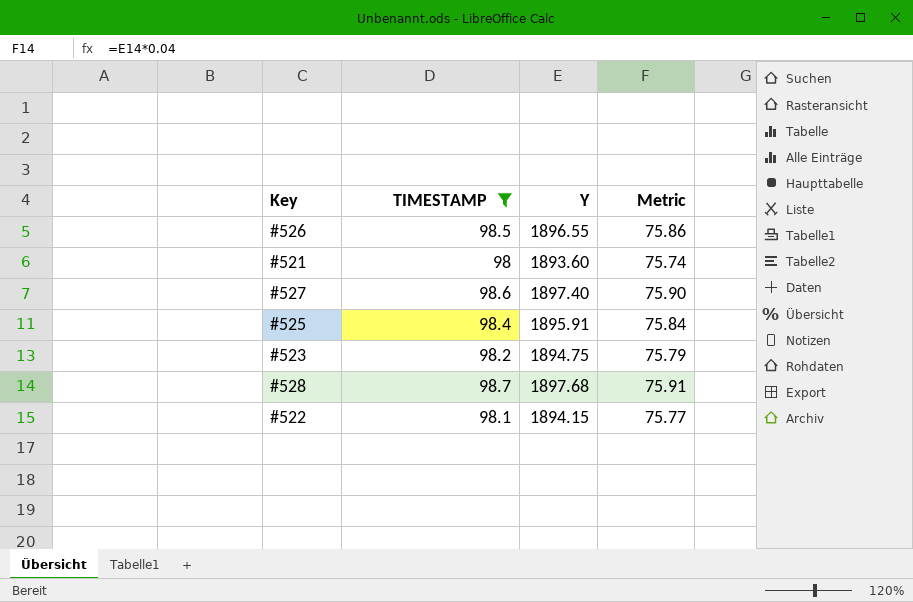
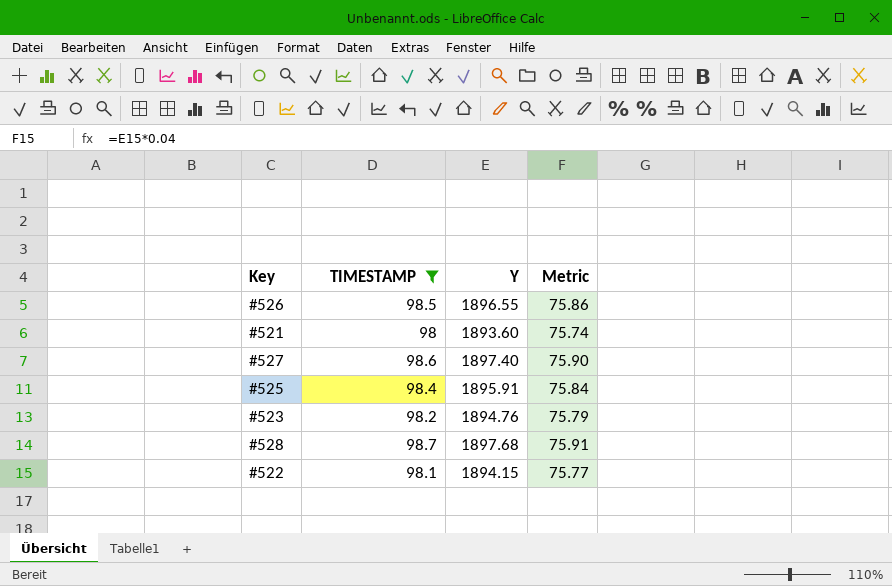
#523 | Y: 1894.75 -> 1894.76

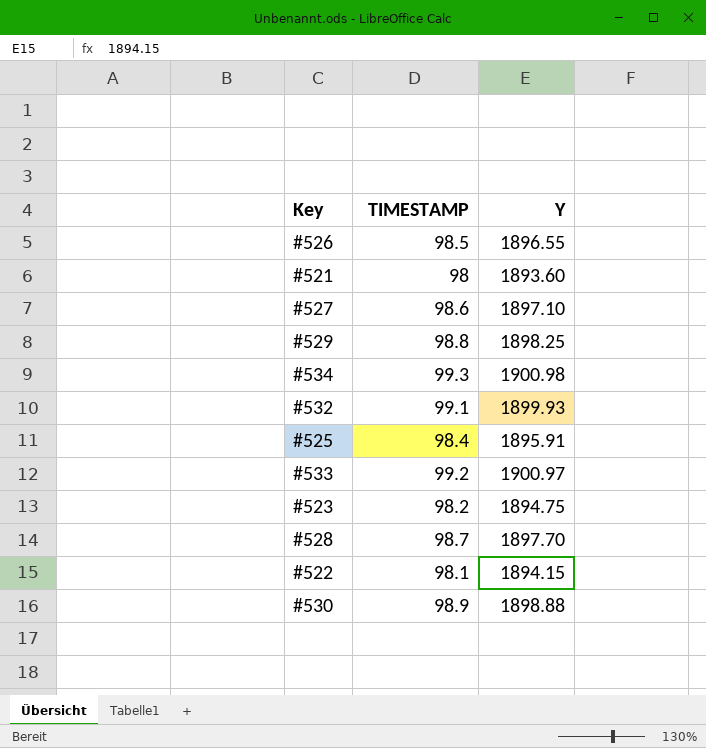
filter: TIMESTAMP <= 98.7 -> none
column Metric | formula: [Y] * 0.04 -> none
#527 | Y: 1897.40 -> 1897.10
#523 | Y: 1894.76 -> 1894.75
#528 | Y: 1897.68 -> 1897.70

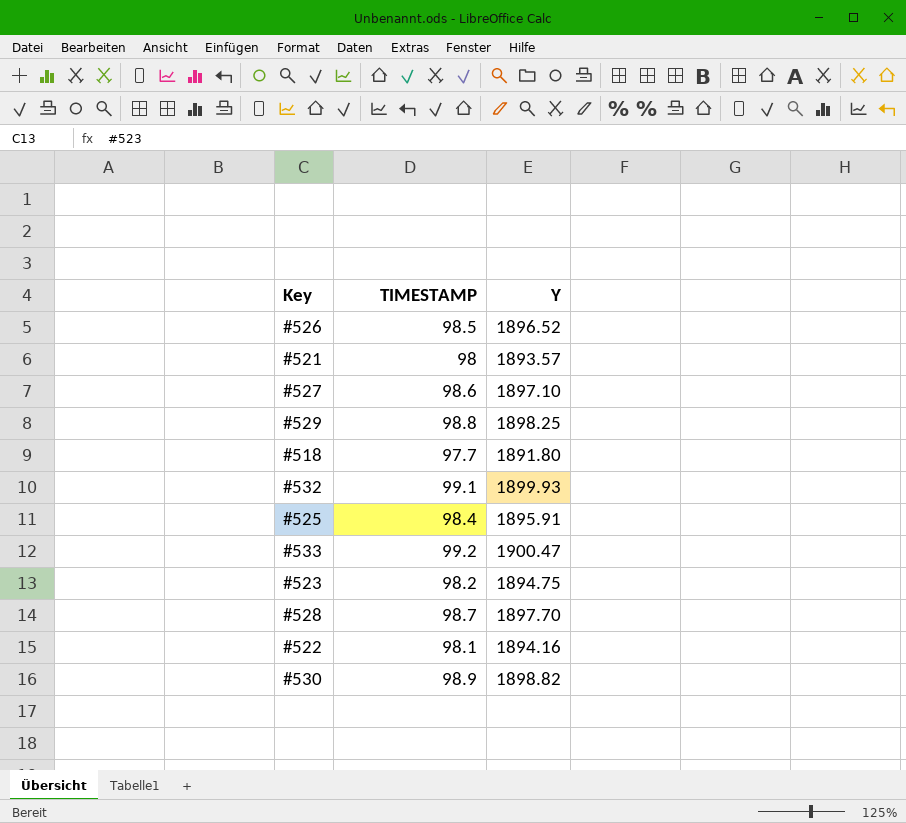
row #534: 99.3 | 1900.98 -> none
#526 | Y: 1896.55 -> 1896.52
#521 | Y: 1893.60 -> 1893.57
row #518: none -> 97.7 | 1891.80
#533 | Y: 1900.97 -> 1900.47
#522 | Y: 1894.15 -> 1894.16
#530 | Y: 1898.88 -> 1898.82

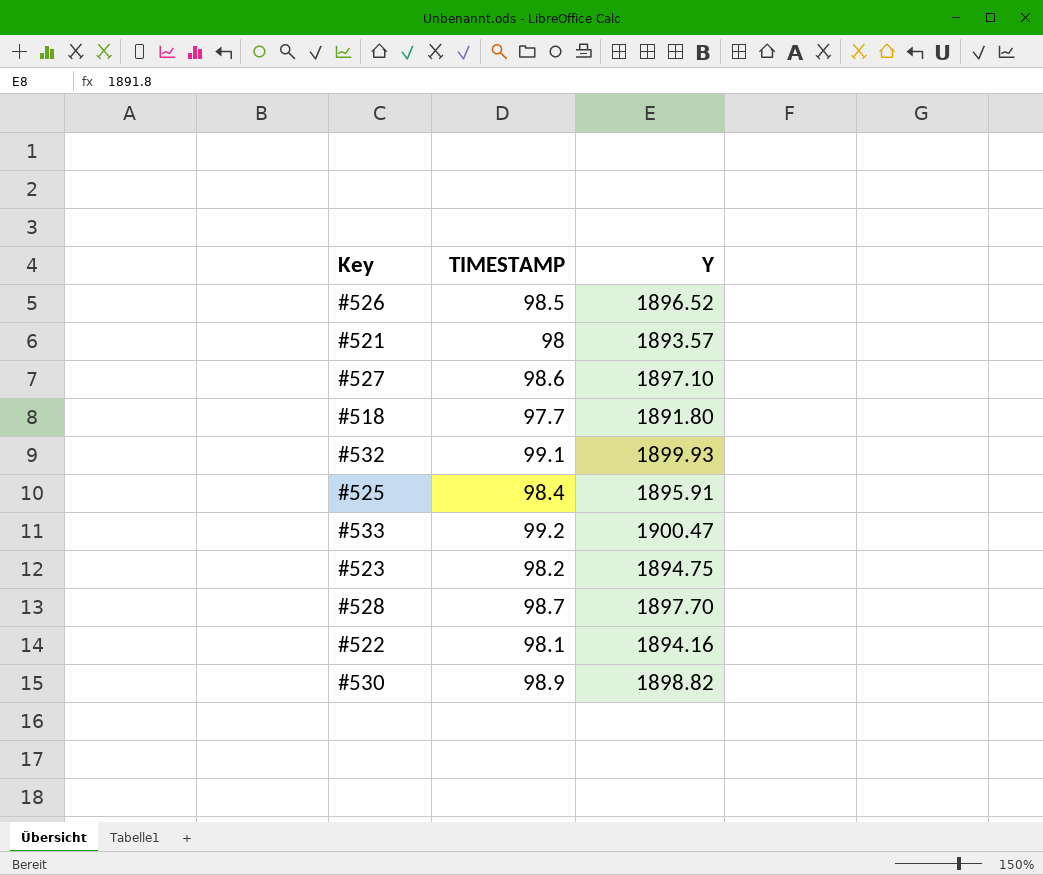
row #529: 98.8 | 1898.25 -> none

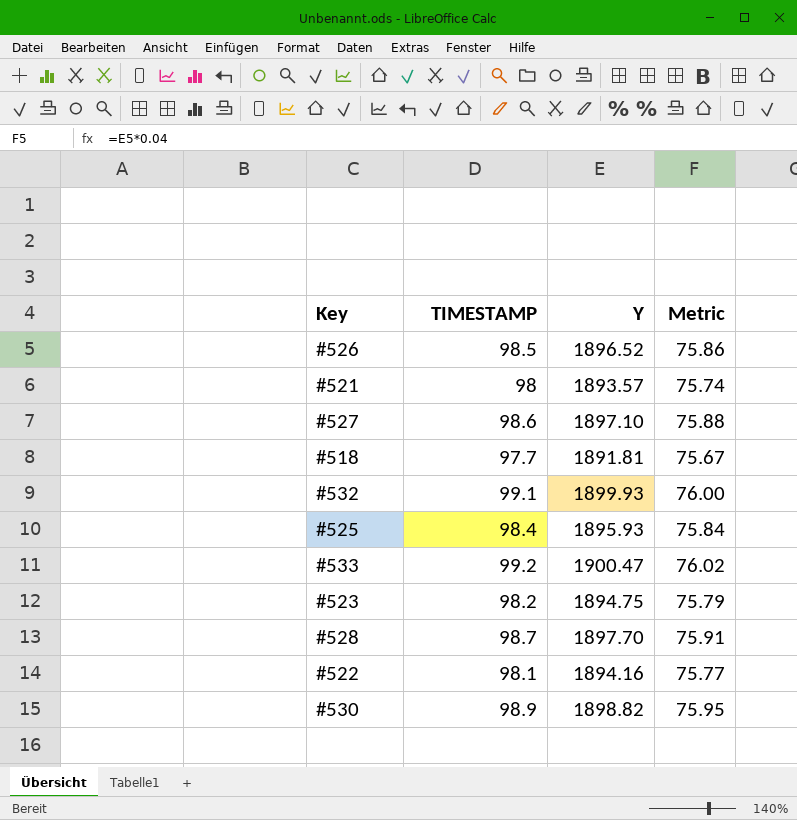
column Metric | formula: none -> [Y] * 0.04
#518 | Y: 1891.80 -> 1891.81
#525 | Y: 1895.91 -> 1895.93

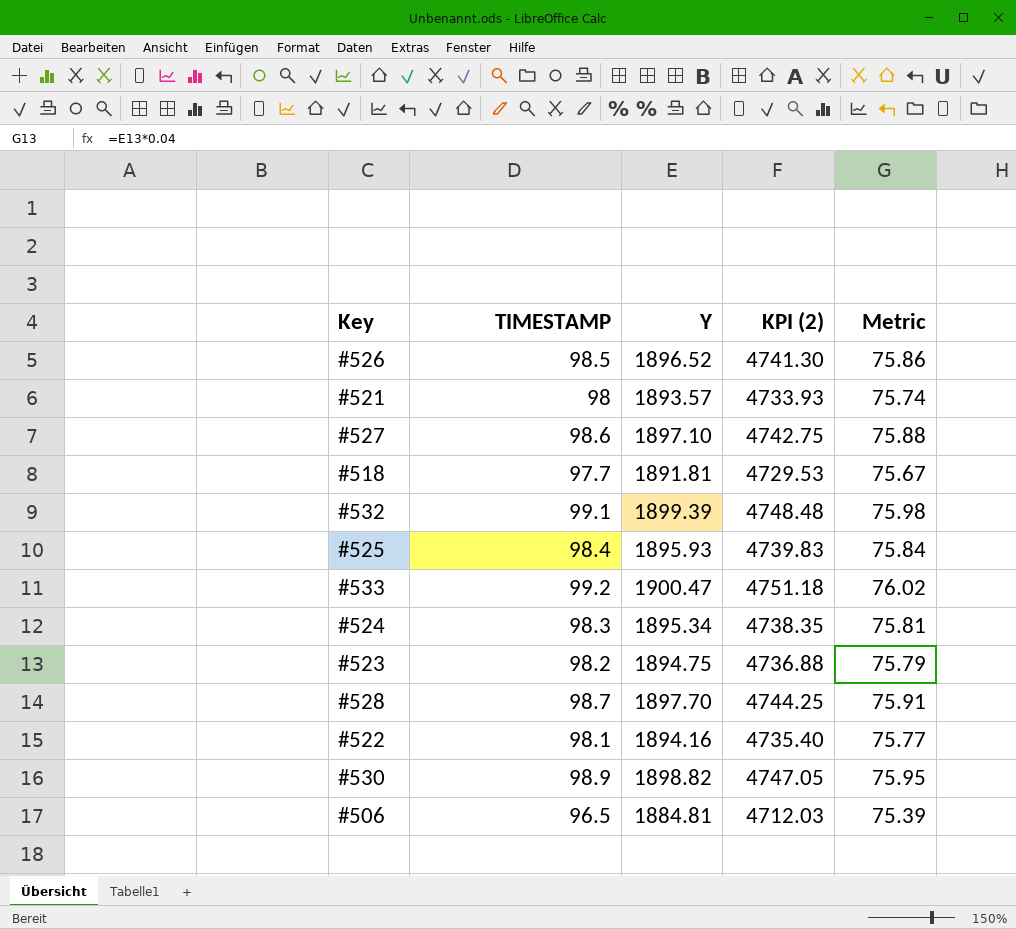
column KPI (2) | formula: none -> [Y] * 2.5
#532 | Y: 1899.93 -> 1899.39
#532 | Metric: 76.00 -> 75.98
row #524: none -> 98.3 | 1895.34 | 4738.35 | 75.81
row #506: none -> 96.5 | 1884.81 | 4712.03 | 75.39

